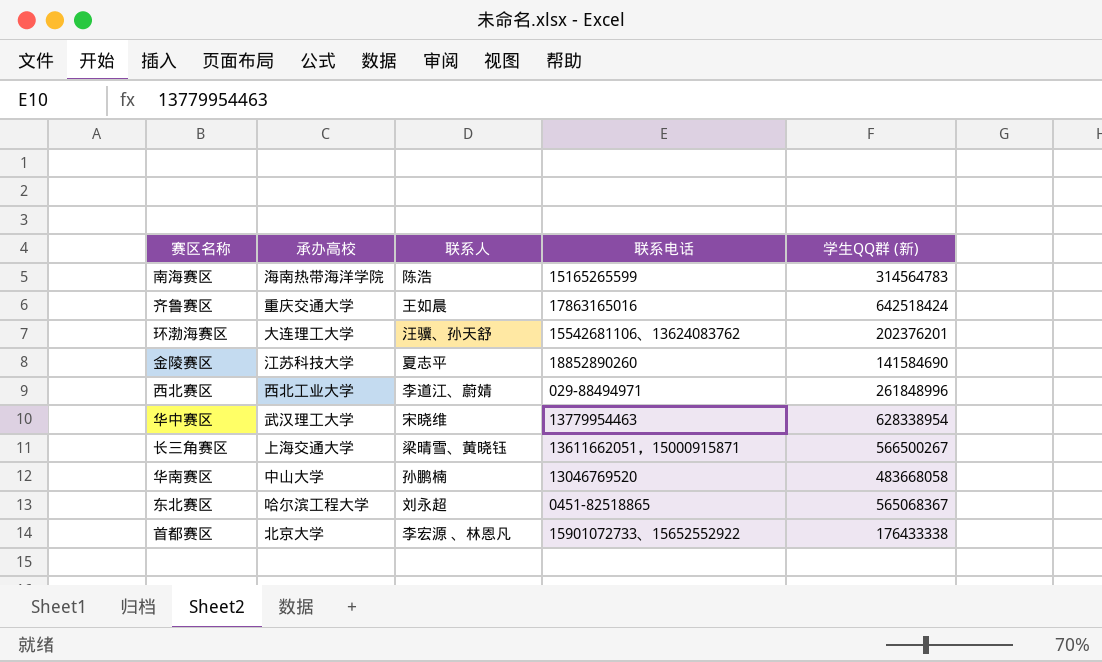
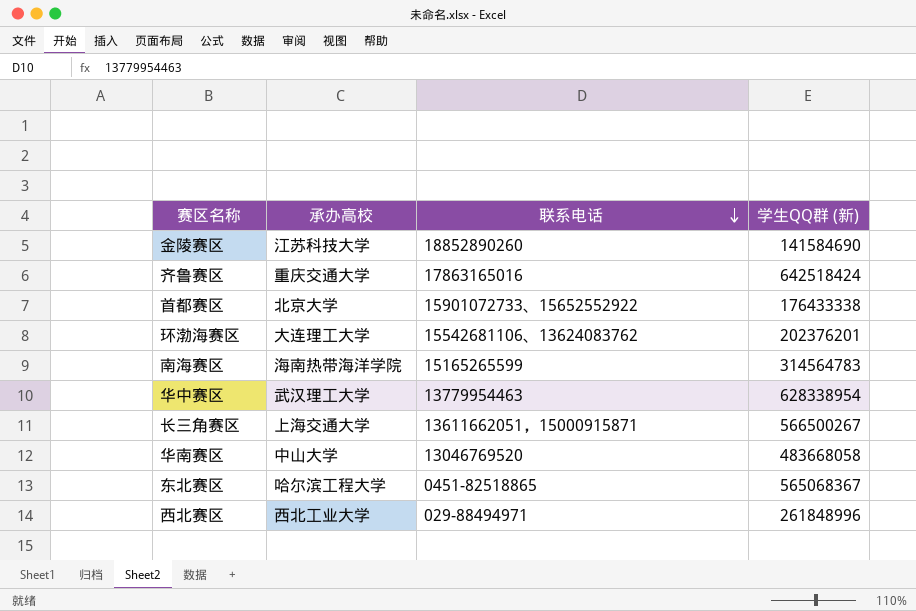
row order: none -> 联系电话 descending
column 联系人 | position: 3 -> none

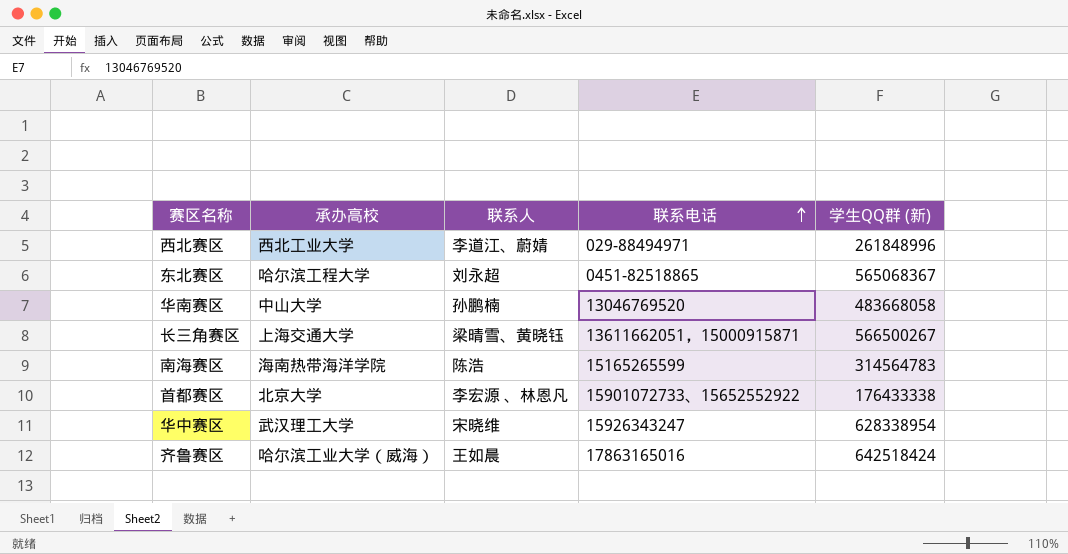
row order: 联系电话 descending -> 联系电话 ascending
column 联系人 | position: none -> 3
row 金陵赛区: 江苏科技大学 | 18852890260 | 141584690 -> none
row 环渤海赛区: 大连理工大学 | 15542681106、13624083762 | 202376201 -> none
华中赛区 | 联系电话: 13779954463 -> 15926343247
齐鲁赛区 | 承办高校: 重庆交通大学 -> 哈尔滨工业大学（威海）

